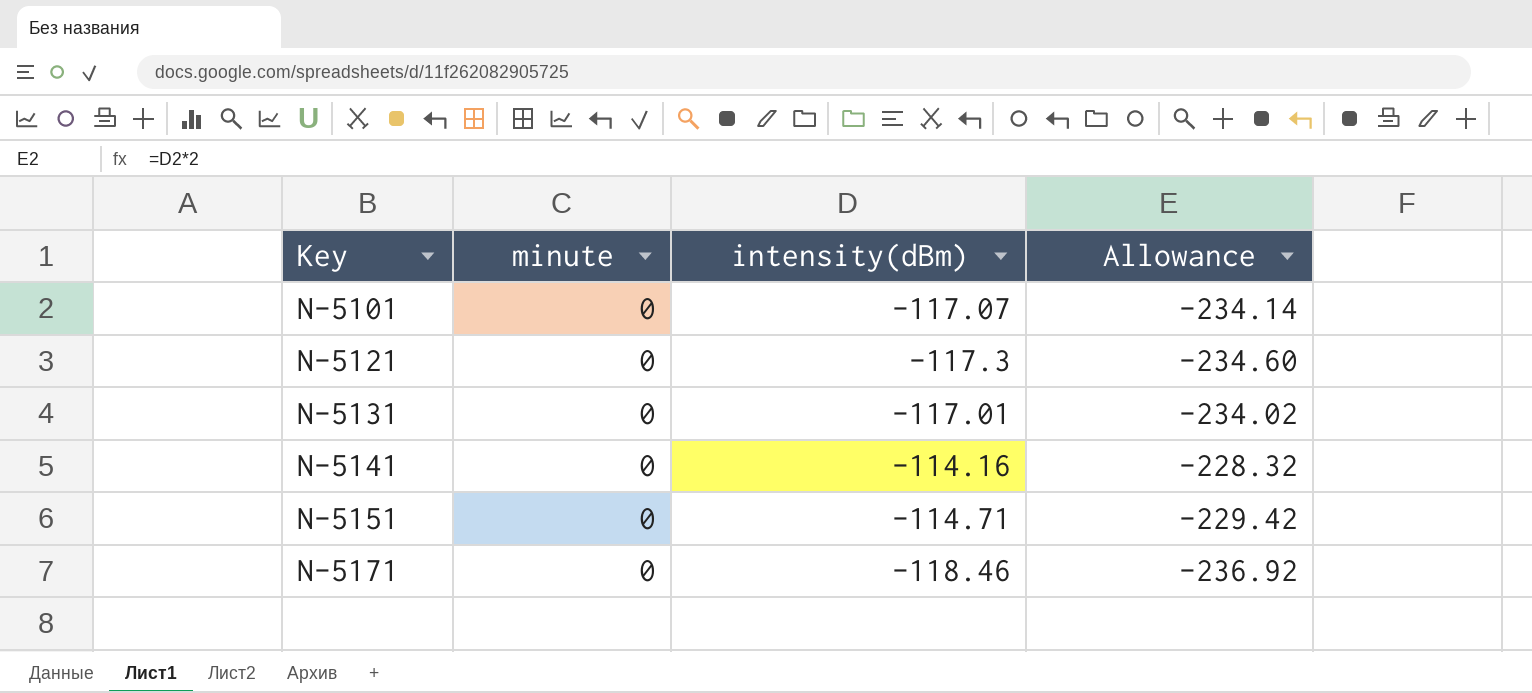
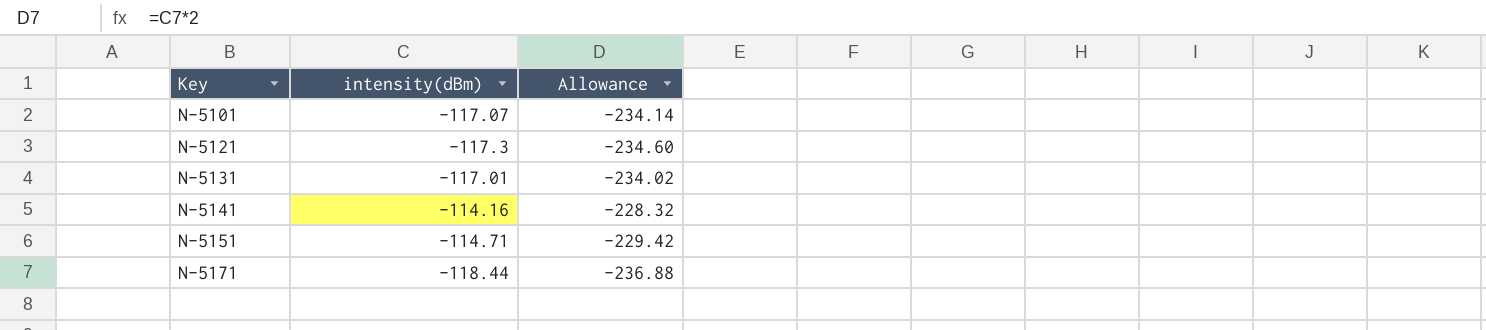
column minute | position: 2 -> none
N-5171 | intensity(dBm): -118.46 -> -118.44
N-5171 | Allowance: -236.92 -> -236.88

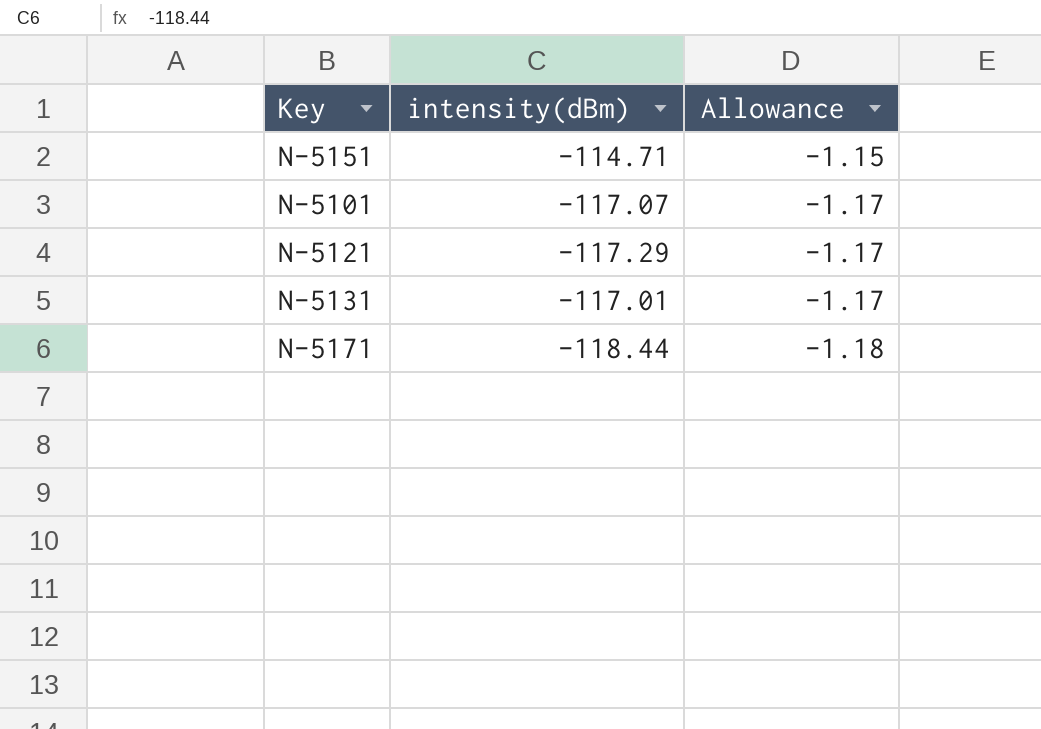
row order: Key ascending -> Allowance descending
column Allowance | formula: [intensity(dBm)] * 2 -> [intensity(dBm)] * 0.01
row N-5141: -114.16 | -228.32 -> none
N-5121 | intensity(dBm): -117.3 -> -117.29

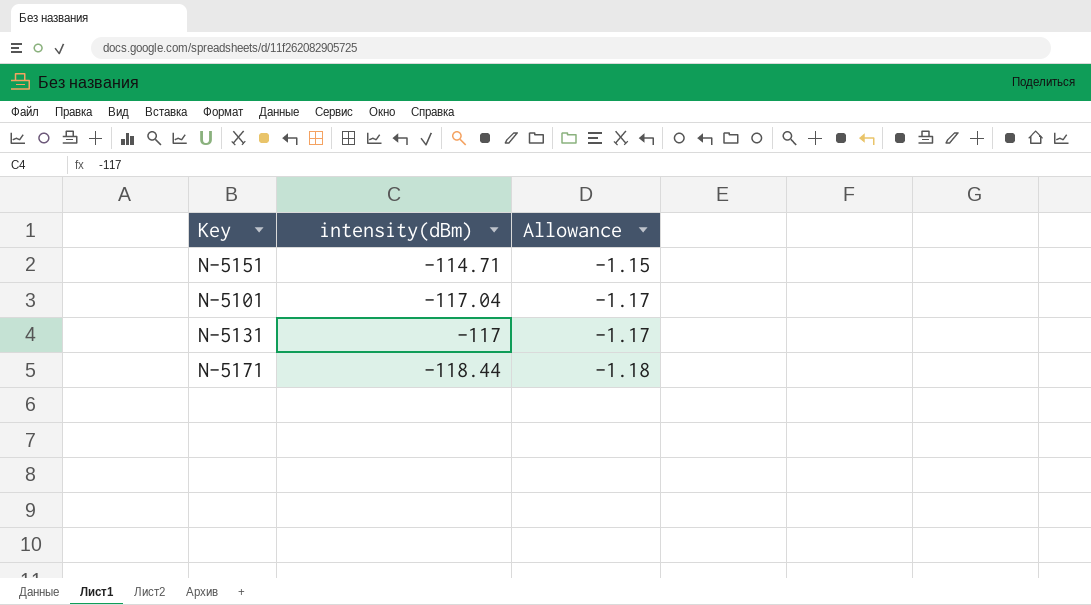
row N-5121: -117.29 | -1.17 -> none
N-5101 | intensity(dBm): -117.07 -> -117.04
N-5131 | intensity(dBm): -117.01 -> -117

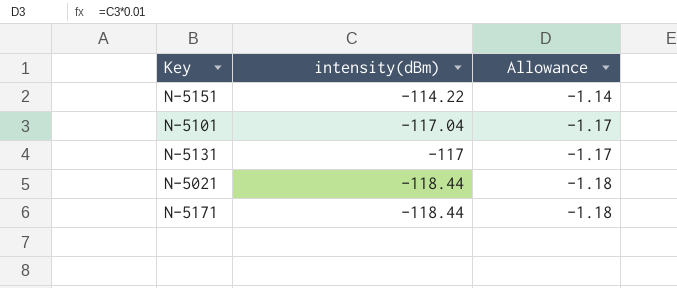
N-5151 | intensity(dBm): -114.71 -> -114.22
N-5151 | Allowance: -1.15 -> -1.14
row N-5021: none -> -118.44 | -1.18

